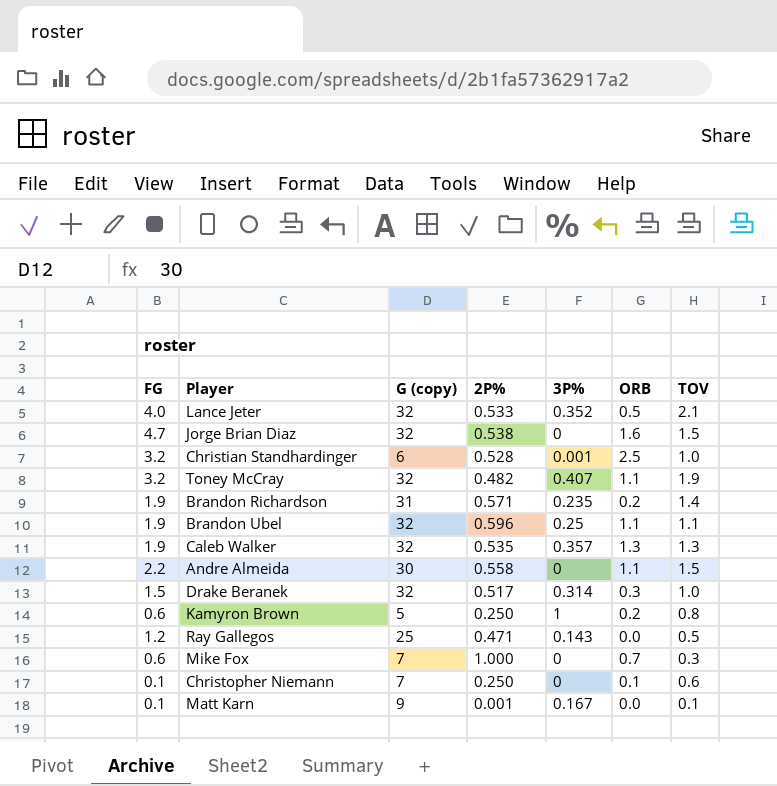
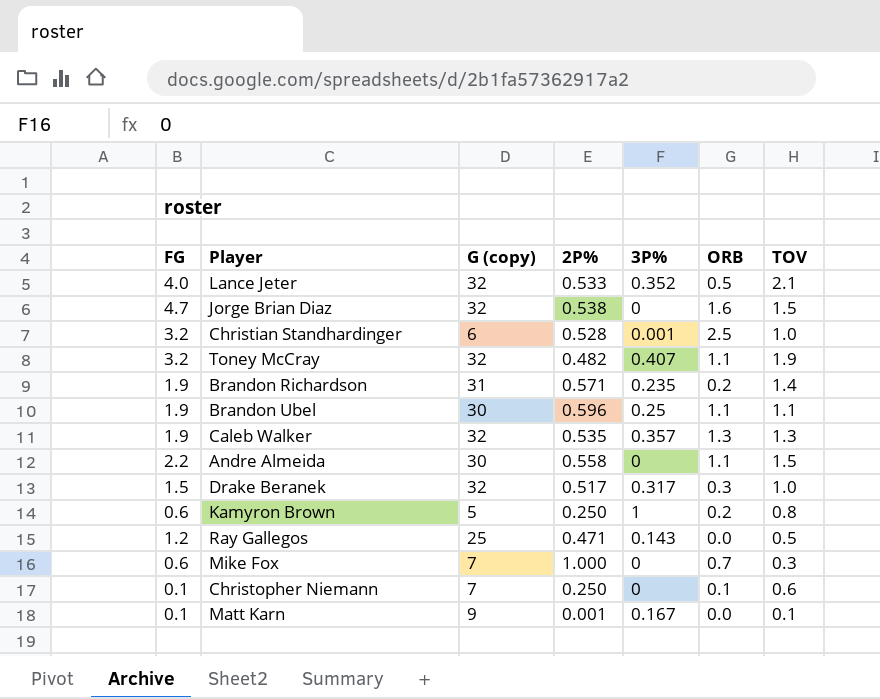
Brandon Ubel | G (copy): 32 -> 30
Drake Beranek | 3P%: 0.314 -> 0.317

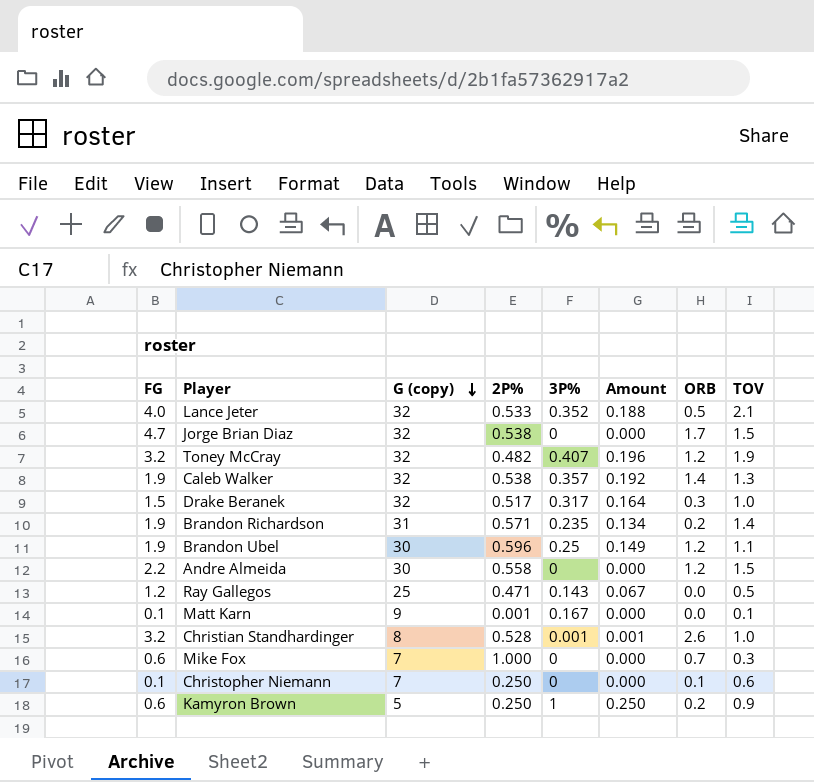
row order: none -> G (copy) descending
column Amount | formula: none -> [2P%] * [3P%]
Jorge Brian Diaz | ORB: 1.6 -> 1.7
Toney McCray | ORB: 1.1 -> 1.2
Caleb Walker | 2P%: 0.535 -> 0.538
Caleb Walker | ORB: 1.3 -> 1.4
Brandon Ubel | ORB: 1.1 -> 1.2
Andre Almeida | ORB: 1.1 -> 1.2
Christian Standhardinger | G (copy): 6 -> 8
Christian Standhardinger | ORB: 2.5 -> 2.6
Kamyron Brown | TOV: 0.8 -> 0.9

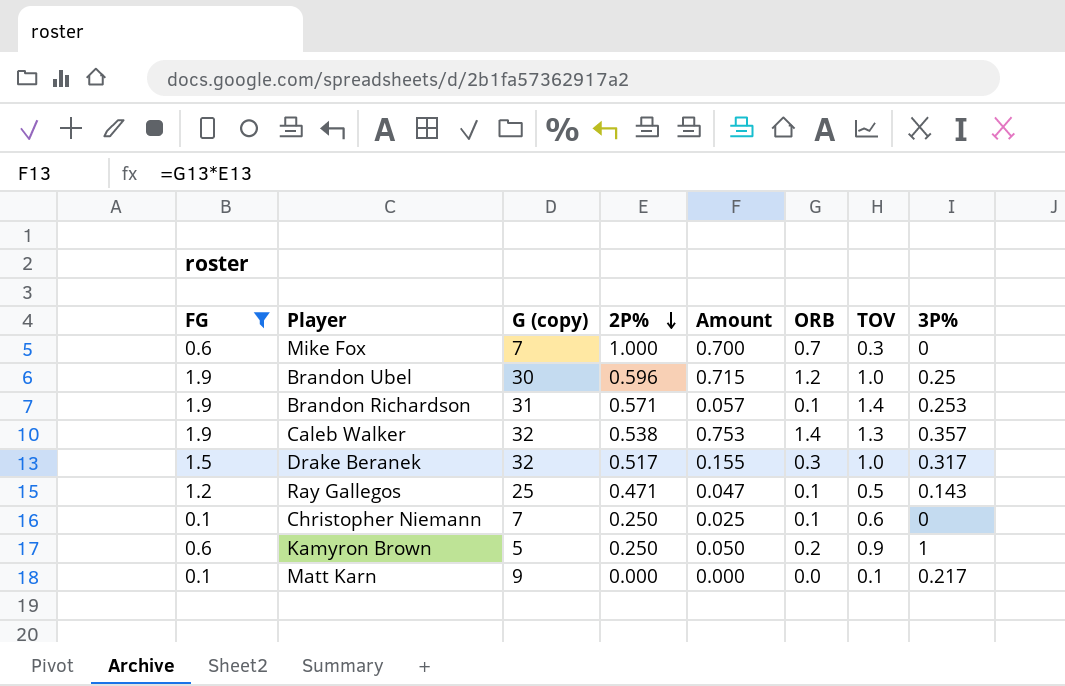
filter: none -> FG <= 1.9
row order: G (copy) descending -> 2P% descending
column Amount | formula: [2P%] * [3P%] -> [2P%] * [ORB]
column 3P% | position: 5 -> 8
Brandon Ubel | TOV: 1.1 -> 1.0
Brandon Richardson | ORB: 0.2 -> 0.1
Brandon Richardson | 3P%: 0.235 -> 0.253
Ray Gallegos | ORB: 0.0 -> 0.1
Matt Karn | 2P%: 0.001 -> 0.000
Matt Karn | 3P%: 0.167 -> 0.217

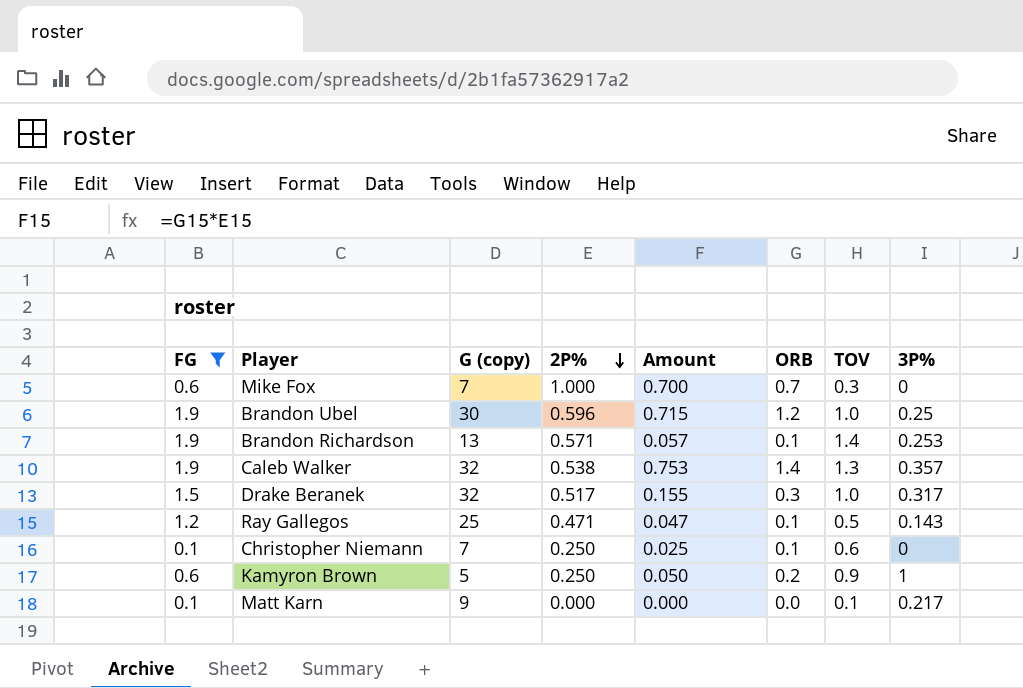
Brandon Richardson | G (copy): 31 -> 13

